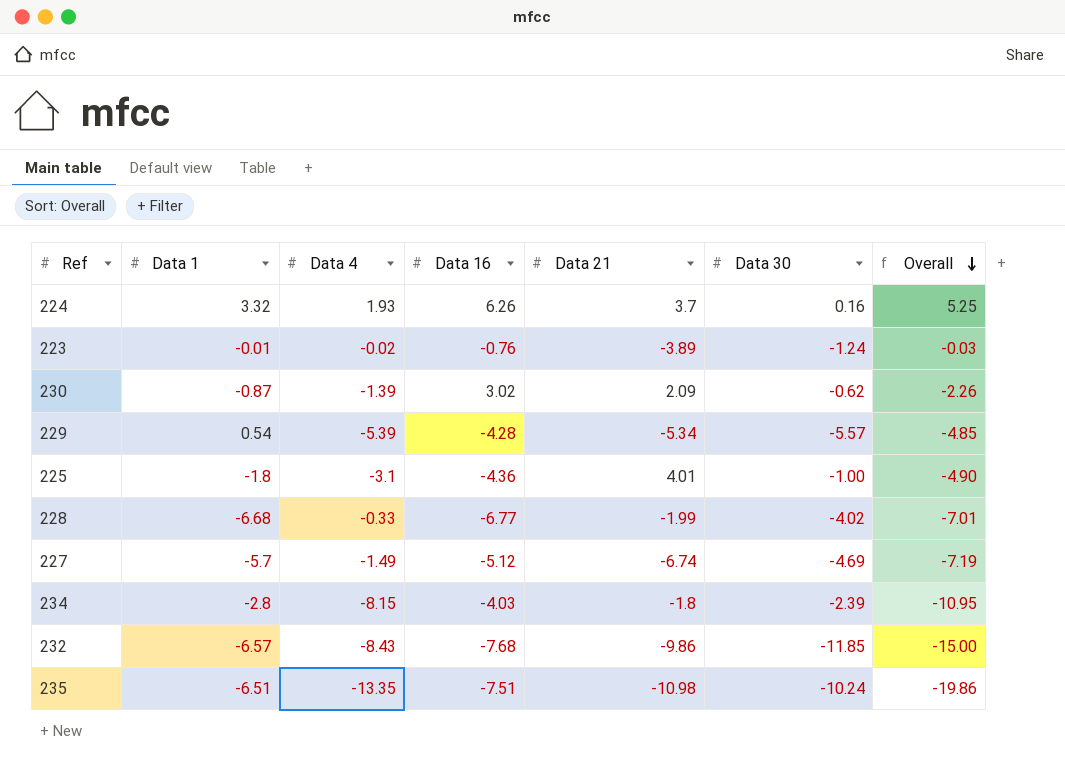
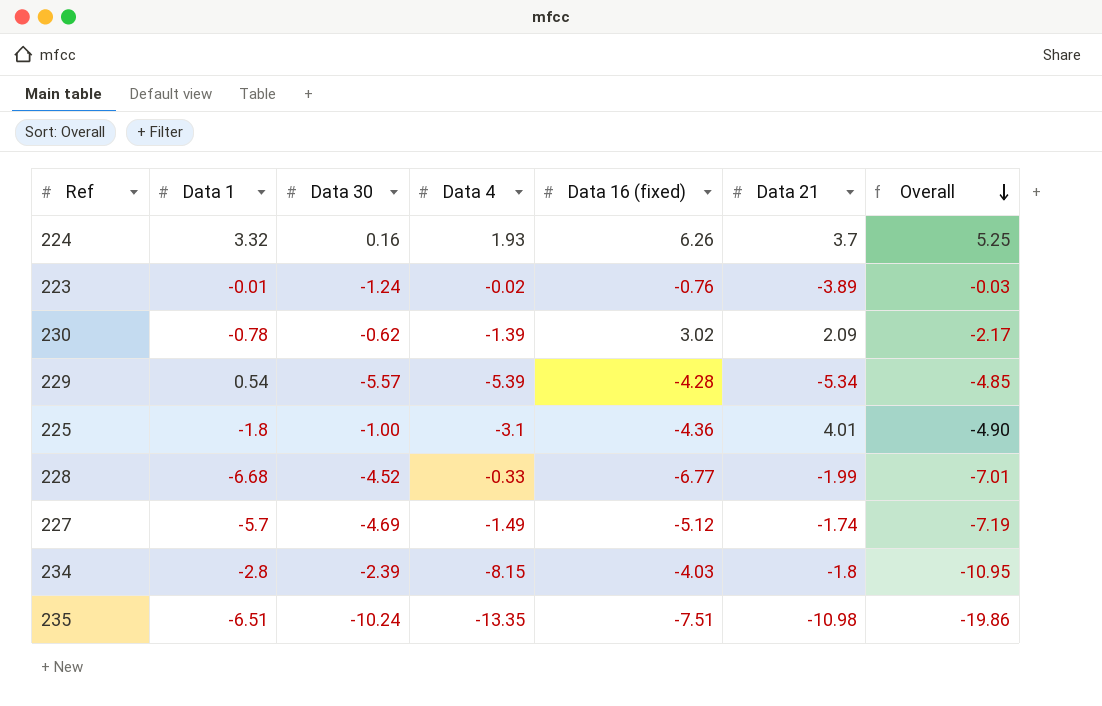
column Data 30 | position: 6 -> 3
column name: Data 16 -> Data 16 (fixed)
row 232: -6.57 | -8.43 | -7.68 | -9.86 | -11.85 | -15.00 -> none
230 | Data 1: -0.87 -> -0.78
230 | Overall: -2.26 -> -2.17
228 | Data 30: -4.02 -> -4.52
227 | Data 21: -6.74 -> -1.74

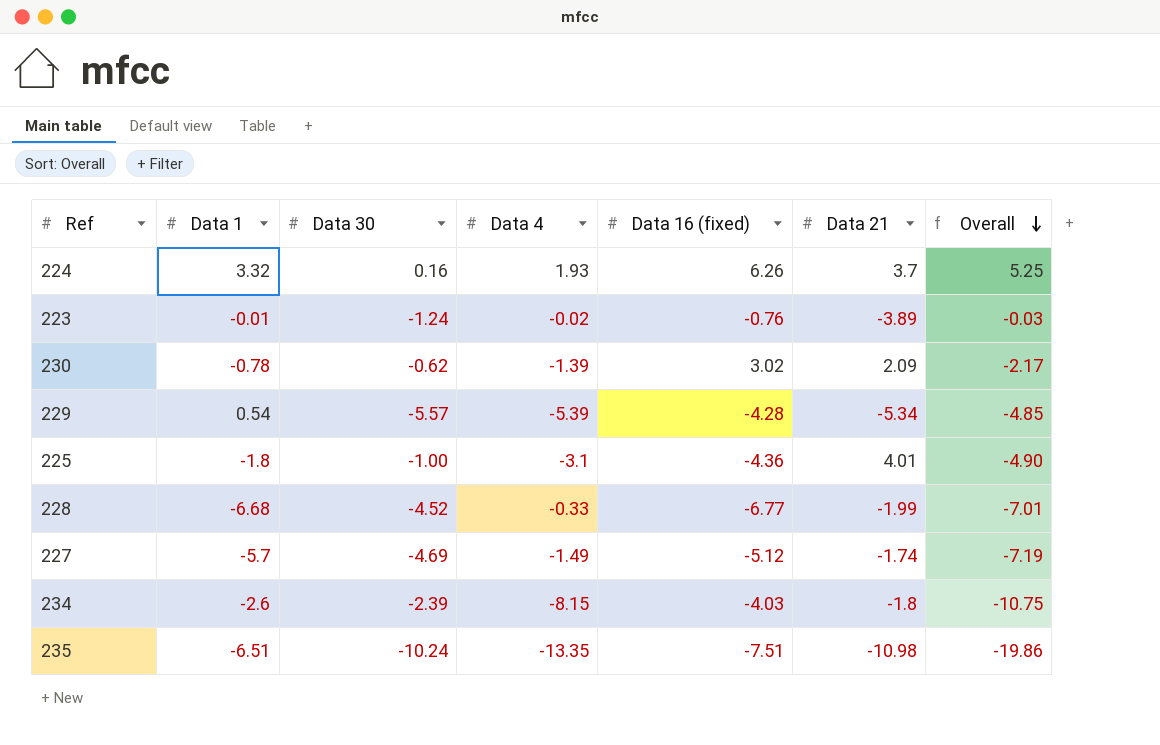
234 | Data 1: -2.8 -> -2.6
234 | Overall: -10.95 -> -10.75

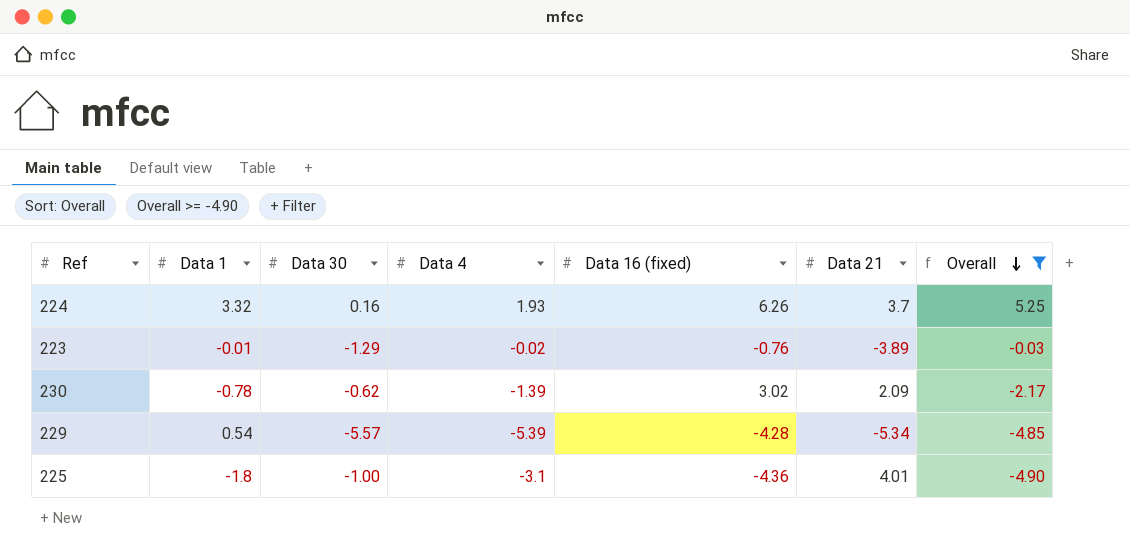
filter: none -> Overall >= -4.90
223 | Data 30: -1.24 -> -1.29

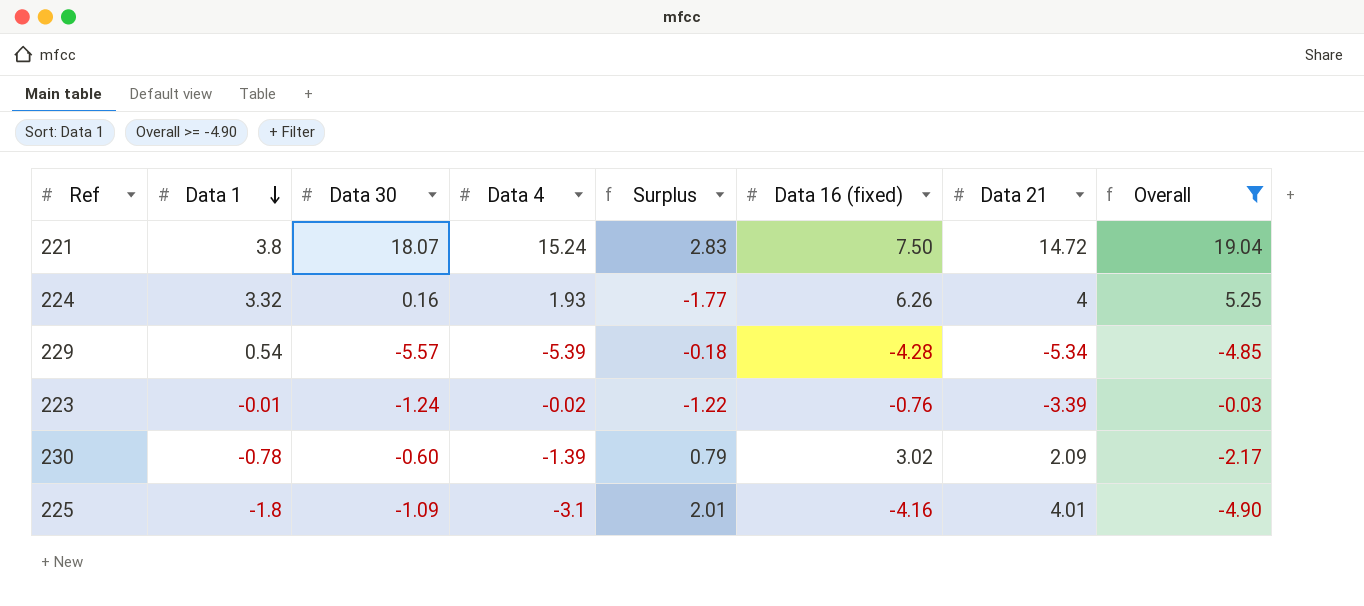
row order: Overall descending -> Data 1 descending
column Surplus | formula: none -> [Data 30] - [Data 4]
row 221: none -> 3.8 | 18.07 | 15.24 | 2.83 | 7.50 | 14.72 | 19.04
224 | Data 21: 3.7 -> 4
223 | Data 30: -1.29 -> -1.24
223 | Data 21: -3.89 -> -3.39
230 | Data 30: -0.62 -> -0.60
225 | Data 30: -1.00 -> -1.09
225 | Data 16 (fixed): -4.36 -> -4.16

